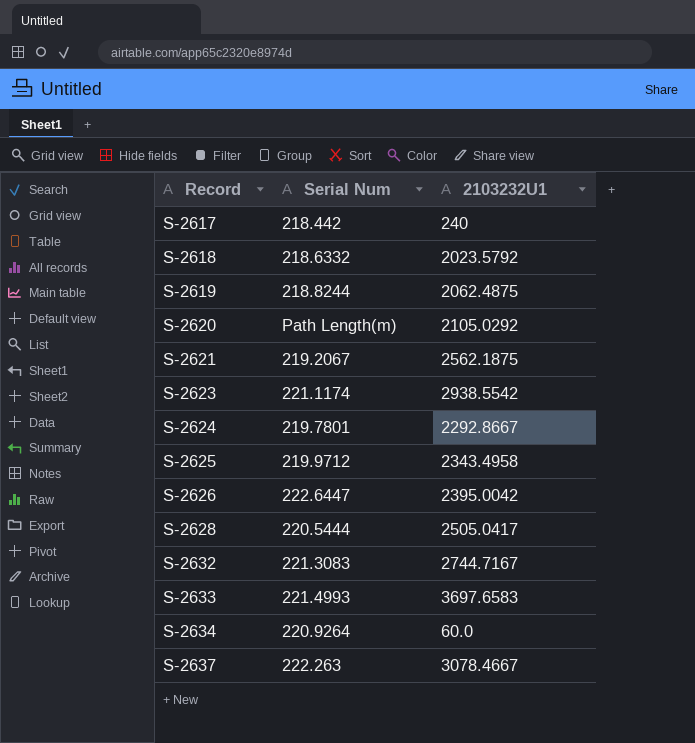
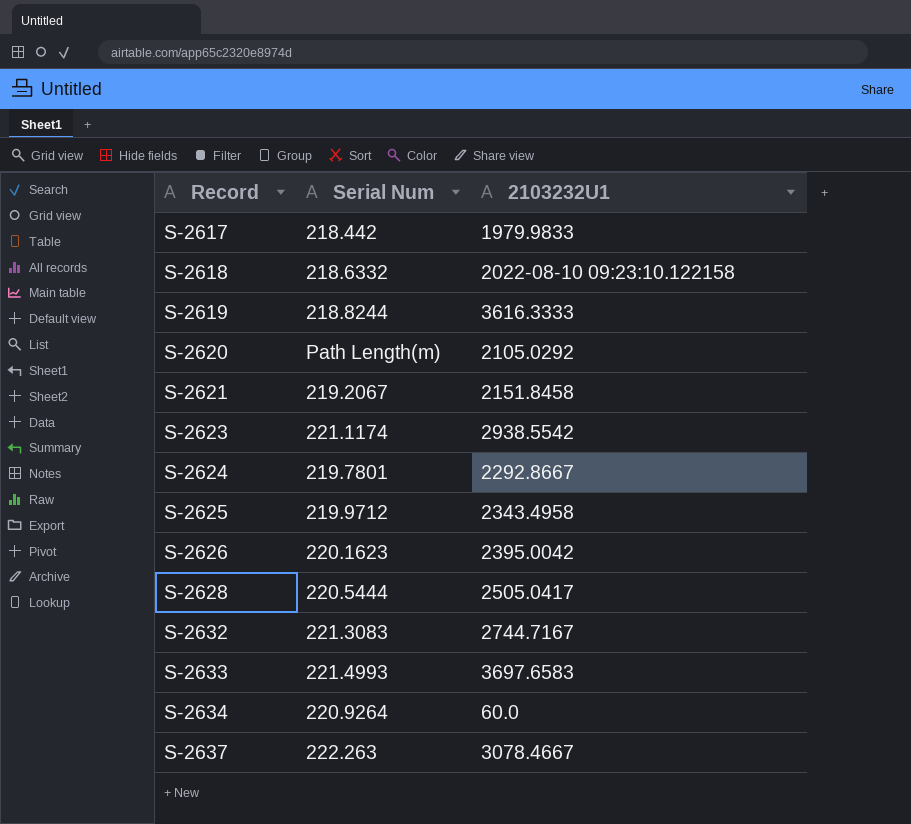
S-2617 | 2103232U1: 240 -> 1979.9833
S-2618 | 2103232U1: 2023.5792 -> 2022-08-10 09:23:10.122158
S-2619 | 2103232U1: 2062.4875 -> 3616.3333
S-2621 | 2103232U1: 2562.1875 -> 2151.8458
S-2626 | Serial Num: 222.6447 -> 220.1623

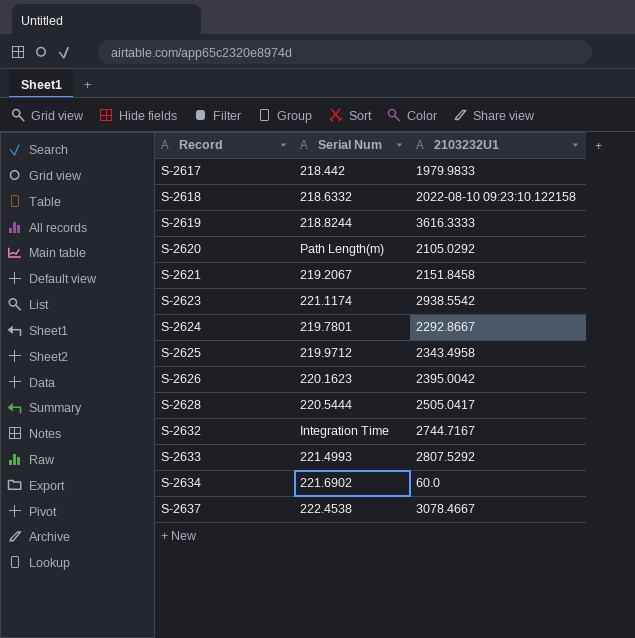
S-2632 | Serial Num: 221.3083 -> Integration Time
S-2633 | 2103232U1: 3697.6583 -> 2807.5292
S-2634 | Serial Num: 220.9264 -> 221.6902
S-2637 | Serial Num: 222.263 -> 222.4538

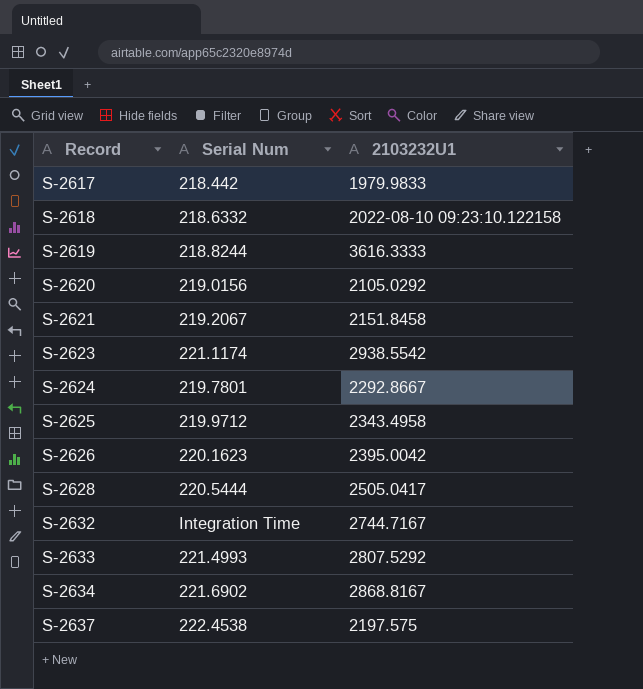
S-2620 | Serial Num: Path Length(m) -> 219.0156
S-2634 | 2103232U1: 60.0 -> 2868.8167
S-2637 | 2103232U1: 3078.4667 -> 2197.575

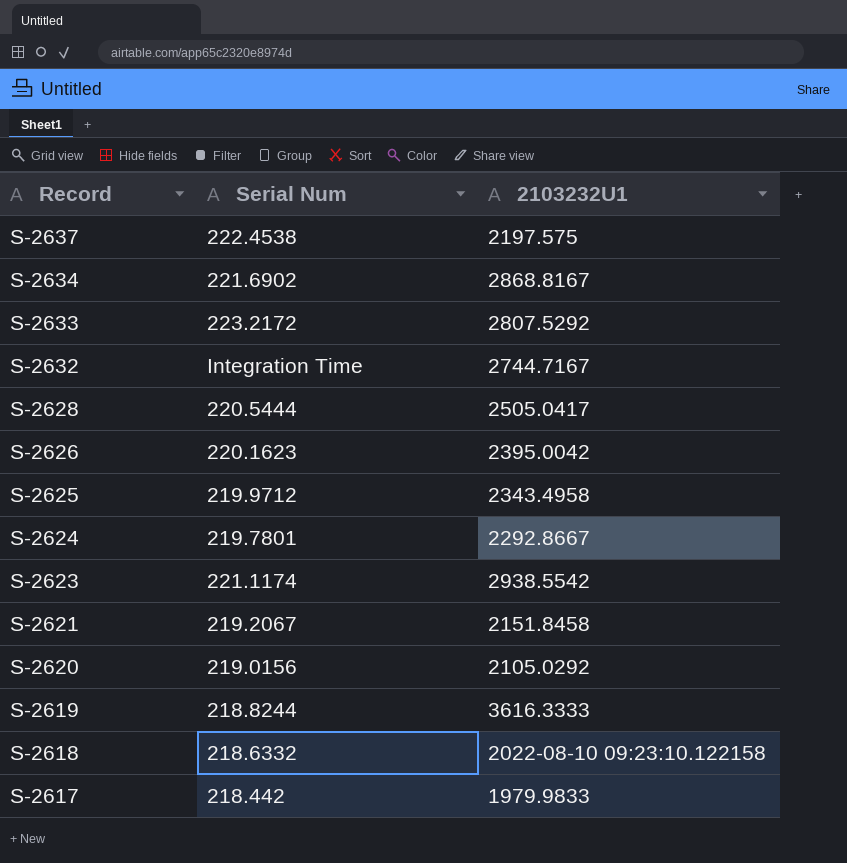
row order: Record ascending -> Record descending
S-2633 | Serial Num: 221.4993 -> 223.2172

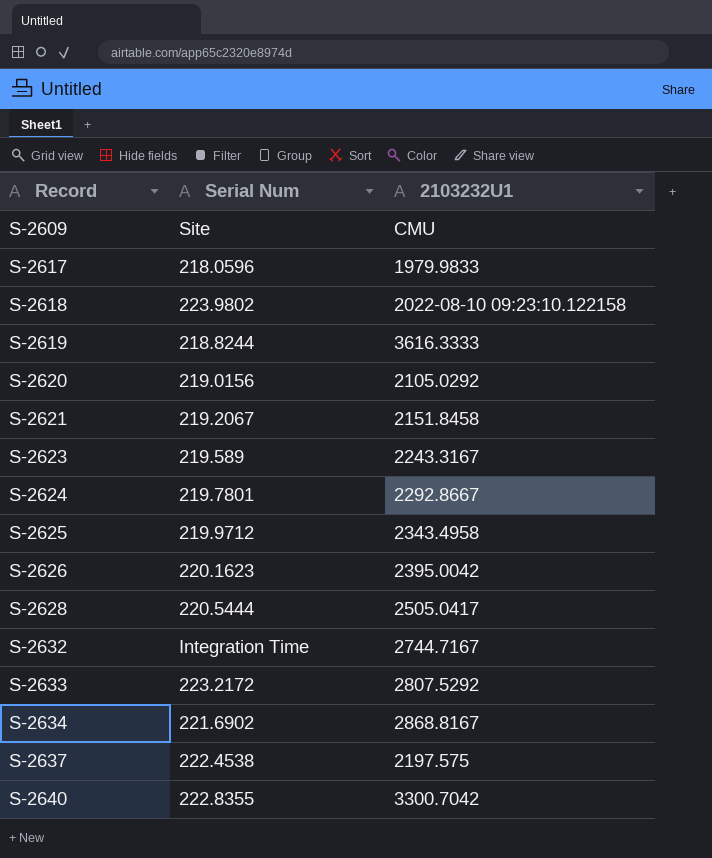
row order: Record descending -> Record ascending
row S-2609: none -> Site | CMU
S-2617 | Serial Num: 218.442 -> 218.0596
S-2618 | Serial Num: 218.6332 -> 223.9802
S-2623 | Serial Num: 221.1174 -> 219.589
S-2623 | 2103232U1: 2938.5542 -> 2243.3167
row S-2640: none -> 222.8355 | 3300.7042

